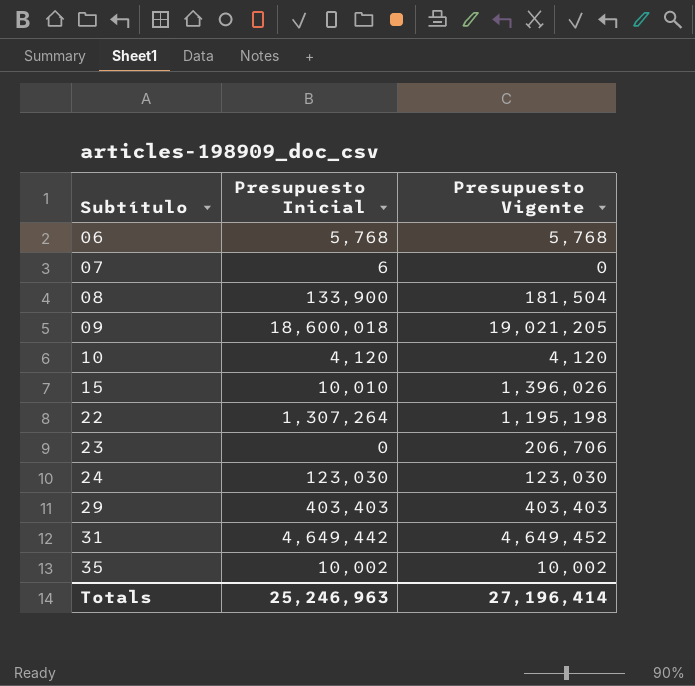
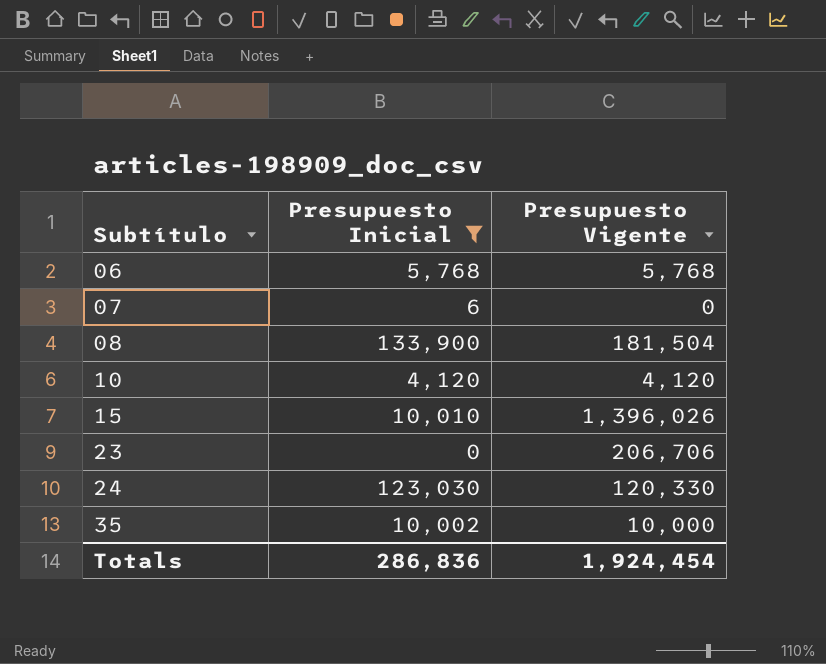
filter: none -> Presupuesto Inicial <= 133,900
24 | Presupuesto Vigente: 123,030 -> 120,330
35 | Presupuesto Vigente: 10,002 -> 10,000
Totals | Presupuesto Inicial: 25,246,963 -> 286,836
Totals | Presupuesto Vigente: 27,196,414 -> 1,924,454

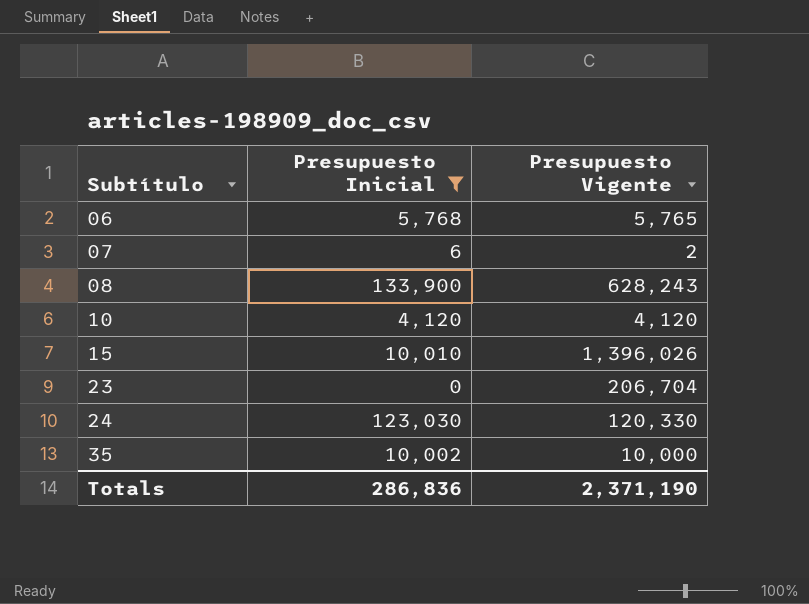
06 | Presupuesto Vigente: 5,768 -> 5,765
07 | Presupuesto Vigente: 0 -> 2
08 | Presupuesto Vigente: 181,504 -> 628,243
23 | Presupuesto Vigente: 206,706 -> 206,704
Totals | Presupuesto Vigente: 1,924,454 -> 2,371,190

